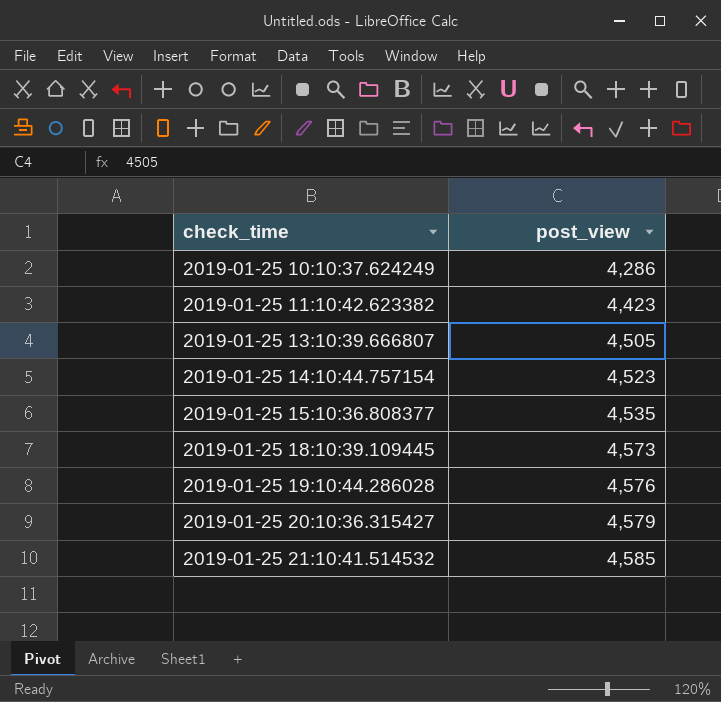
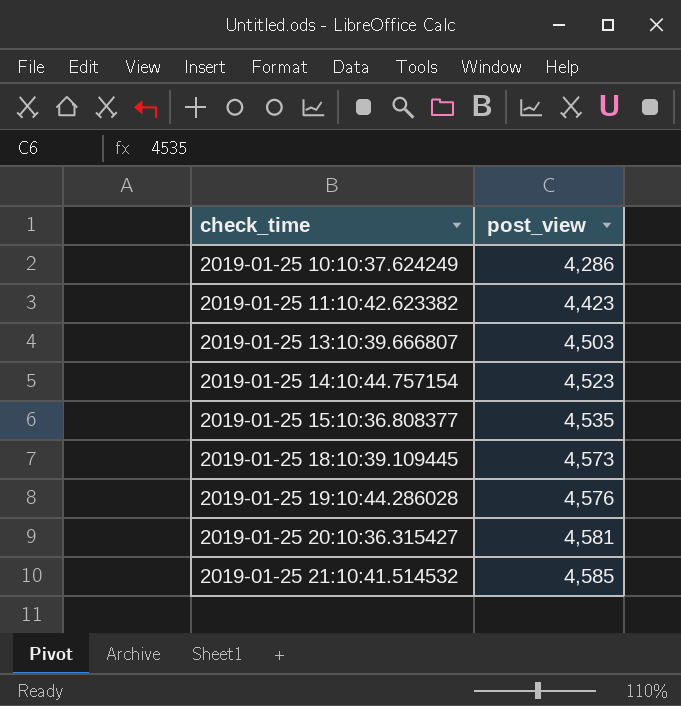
2019-01-25 13:10:39.666807 | post_view: 4,505 -> 4,503
2019-01-25 20:10:36.315427 | post_view: 4,579 -> 4,581

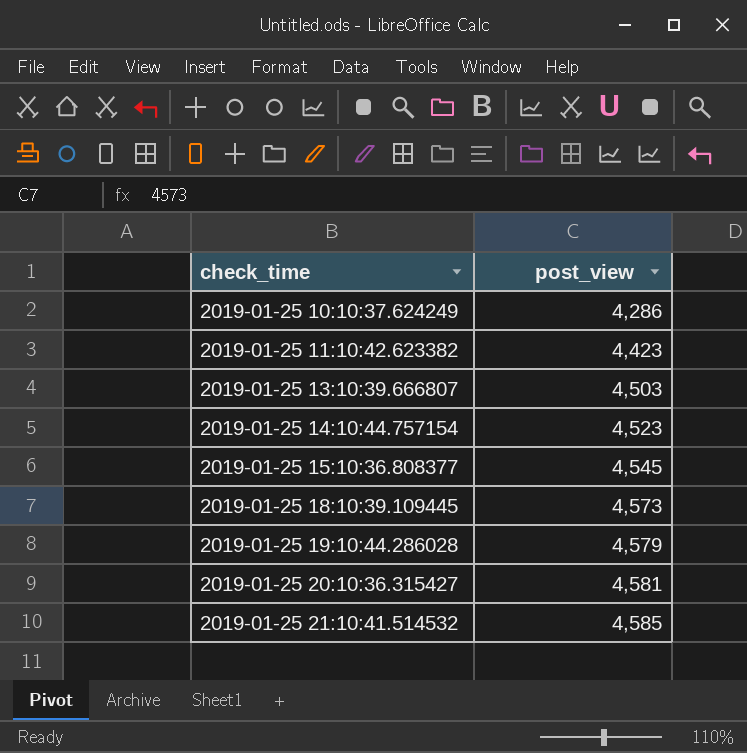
2019-01-25 15:10:36.808377 | post_view: 4,535 -> 4,545
2019-01-25 19:10:44.286028 | post_view: 4,576 -> 4,579

